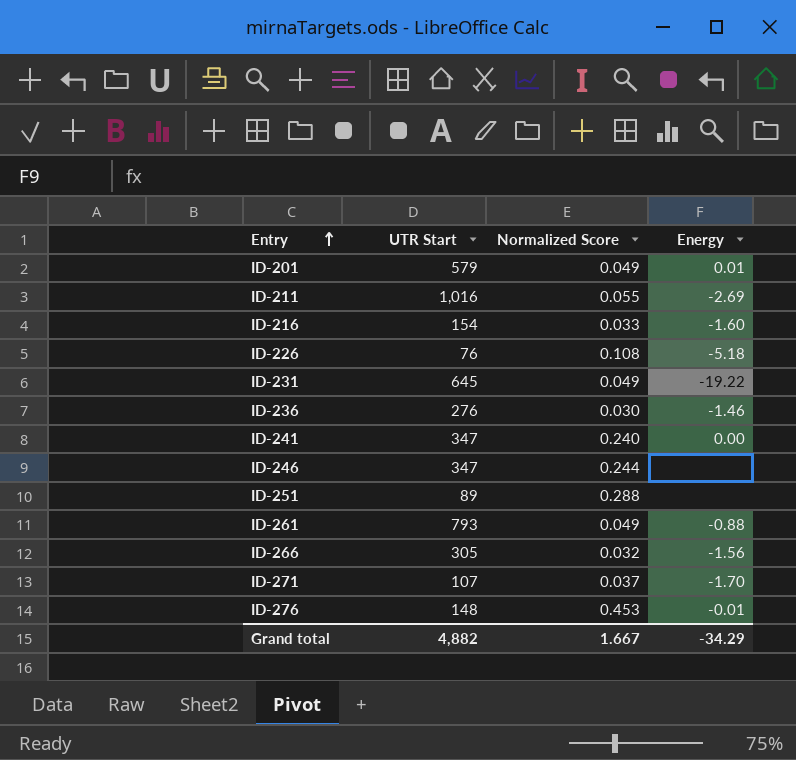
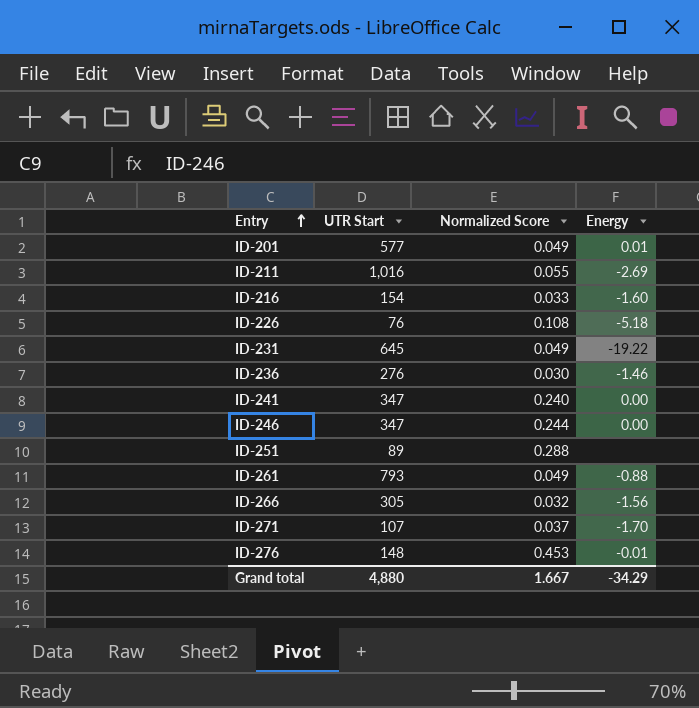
ID-201 | UTR Start: 579 -> 577
ID-246 | Energy: none -> 0.00
Grand total | UTR Start: 4,882 -> 4,880

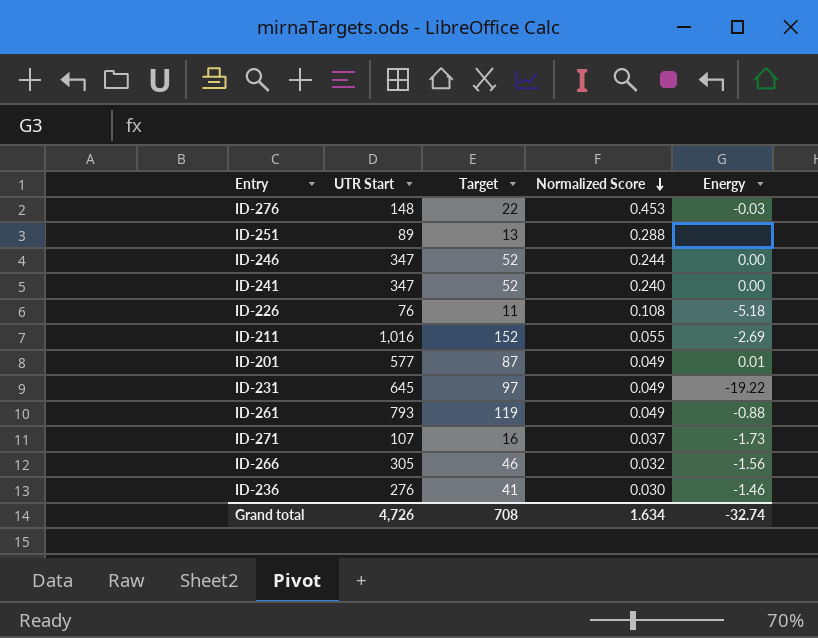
row order: Entry ascending -> Normalized Score descending
column Target | formula: none -> [UTR Start] * 0.15
row ID-216: 154 | 0.033 | -1.60 -> none
ID-276 | Energy: -0.01 -> -0.03
ID-271 | Energy: -1.70 -> -1.73
Grand total | UTR Start: 4,880 -> 4,726
Grand total | Normalized Score: 1.667 -> 1.634
Grand total | Energy: -34.29 -> -32.74

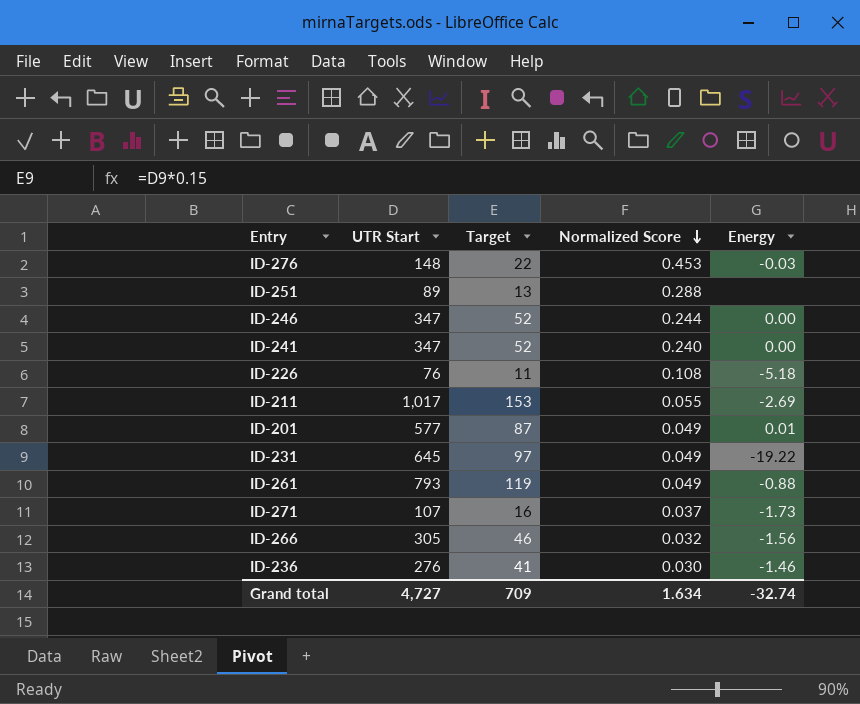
ID-211 | UTR Start: 1,016 -> 1,017
ID-211 | Target: 152 -> 153
Grand total | UTR Start: 4,726 -> 4,727
Grand total | Target: 708 -> 709

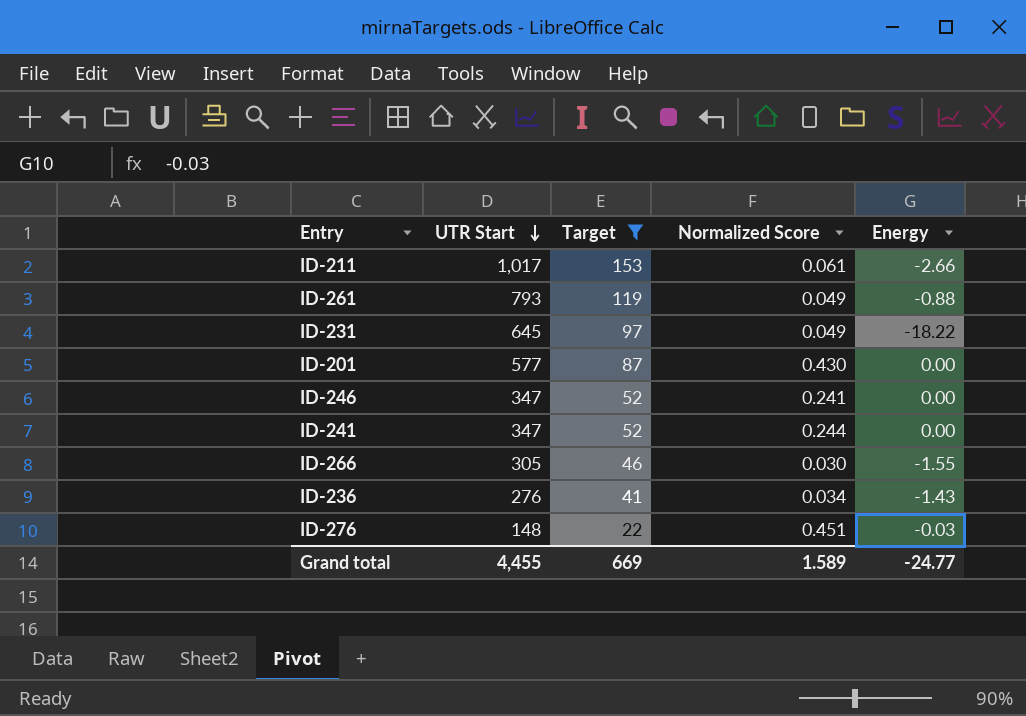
filter: none -> Target >= 22
row order: Normalized Score descending -> UTR Start descending
ID-211 | Normalized Score: 0.055 -> 0.061
ID-211 | Energy: -2.69 -> -2.66
ID-231 | Energy: -19.22 -> -18.22
ID-201 | Normalized Score: 0.049 -> 0.430
ID-201 | Energy: 0.01 -> 0.00
ID-246 | Normalized Score: 0.244 -> 0.241
ID-241 | Normalized Score: 0.240 -> 0.244
ID-266 | Normalized Score: 0.032 -> 0.030
ID-266 | Energy: -1.56 -> -1.55
ID-236 | Normalized Score: 0.030 -> 0.034
ID-236 | Energy: -1.46 -> -1.43
ID-276 | Normalized Score: 0.453 -> 0.451
Grand total | UTR Start: 4,727 -> 4,455
Grand total | Target: 709 -> 669
Grand total | Normalized Score: 1.634 -> 1.589
Grand total | Energy: -32.74 -> -24.77

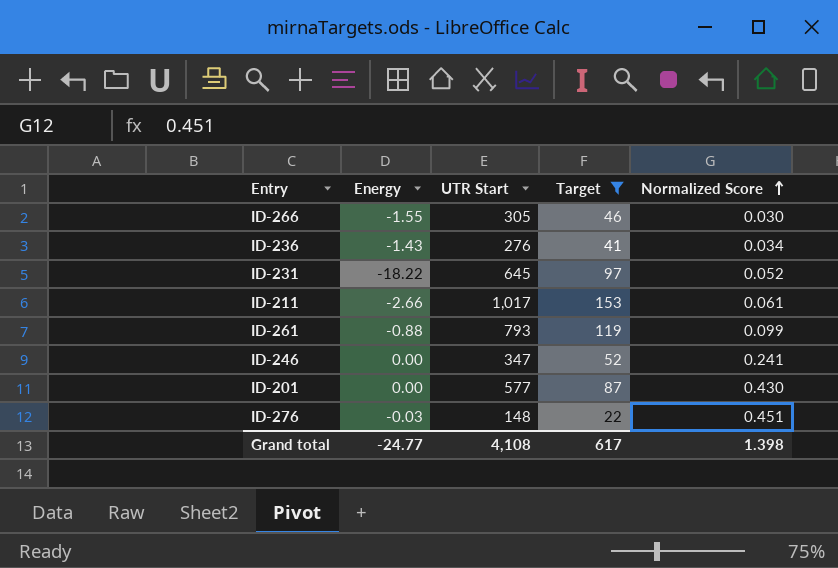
row order: UTR Start descending -> Normalized Score ascending
column Energy | position: 5 -> 2
row ID-241: 347 | 52 | 0.244 | 0.00 -> none
ID-231 | Normalized Score: 0.049 -> 0.052
ID-261 | Normalized Score: 0.049 -> 0.099
Grand total | UTR Start: 4,455 -> 4,108
Grand total | Target: 669 -> 617
Grand total | Normalized Score: 1.589 -> 1.398

